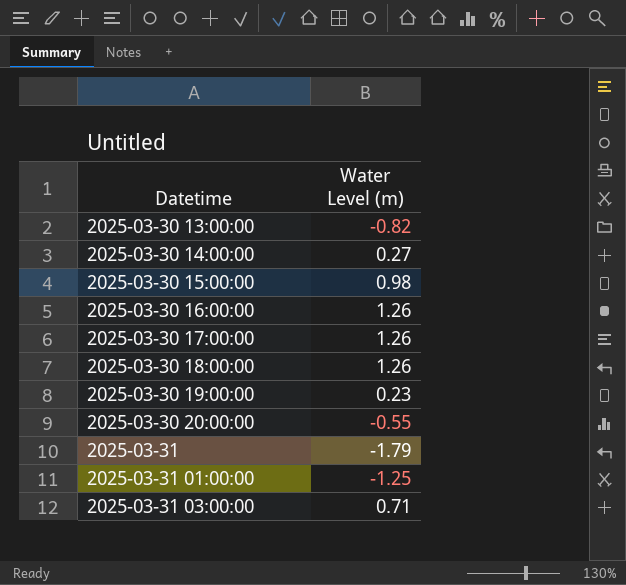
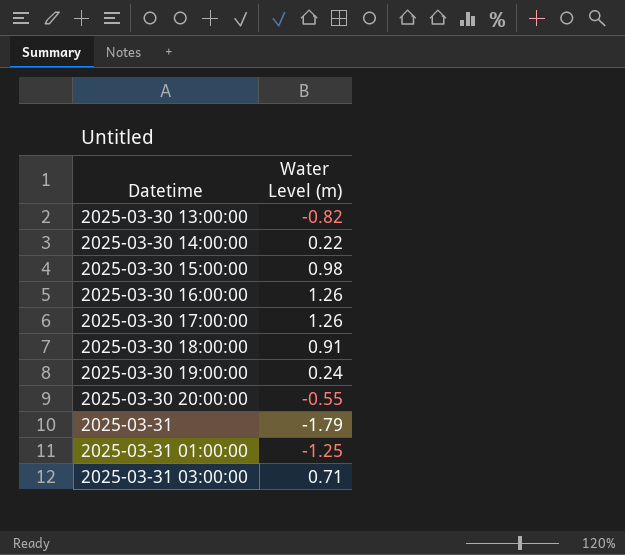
2025-03-30 14:00:00 | Water Level (m): 0.27 -> 0.22
2025-03-30 18:00:00 | Water Level (m): 1.26 -> 0.91
2025-03-30 19:00:00 | Water Level (m): 0.23 -> 0.24

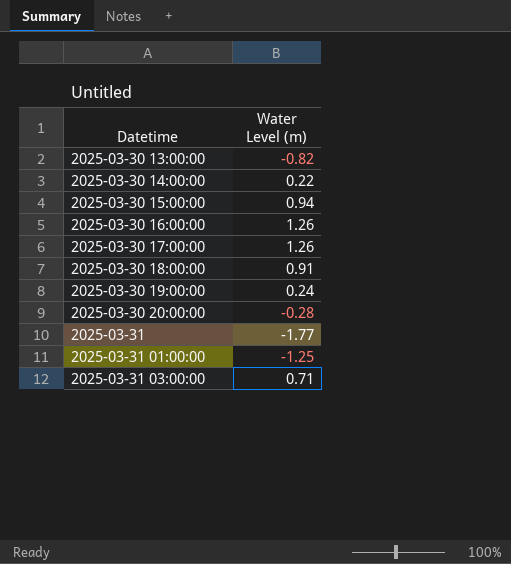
2025-03-30 15:00:00 | Water Level (m): 0.98 -> 0.94
2025-03-30 20:00:00 | Water Level (m): -0.55 -> -0.28
2025-03-31 | Water Level (m): -1.79 -> -1.77

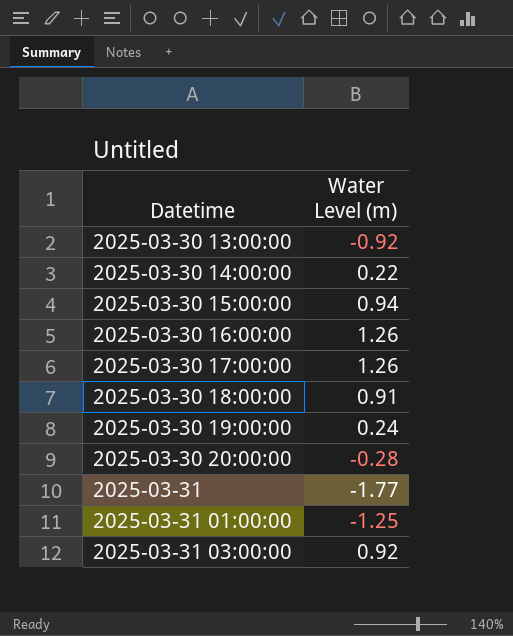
2025-03-30 13:00:00 | Water Level (m): -0.82 -> -0.92
2025-03-31 03:00:00 | Water Level (m): 0.71 -> 0.92

